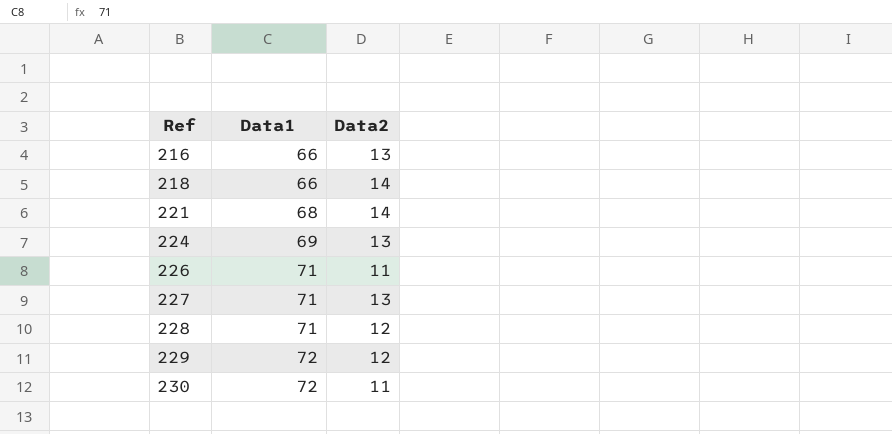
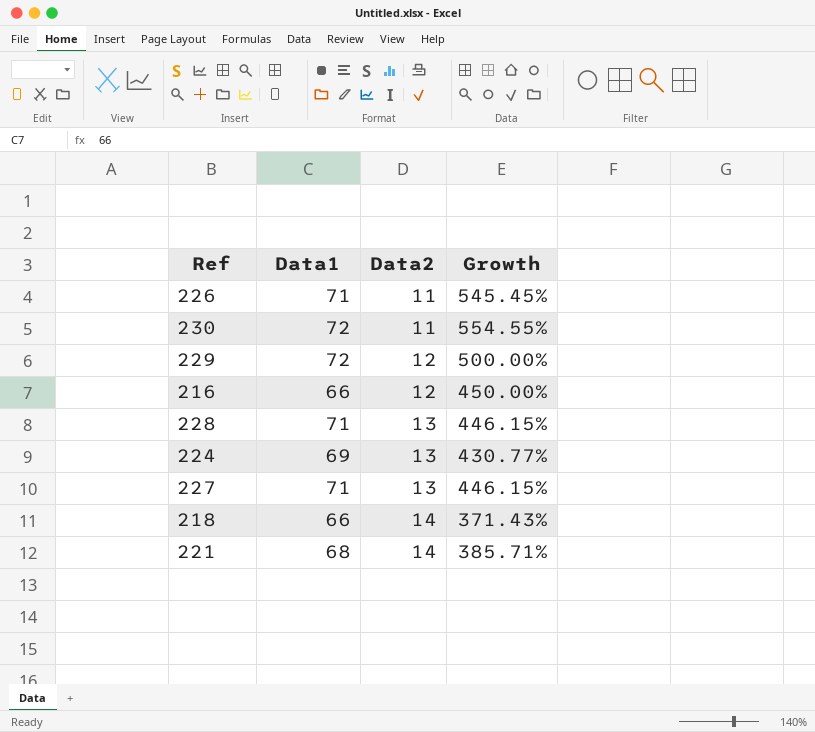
row order: Ref ascending -> Data2 ascending
column Growth | formula: none -> ([Data1] - [Data2]) / [Data2]
216 | Data2: 13 -> 12
228 | Data2: 12 -> 13

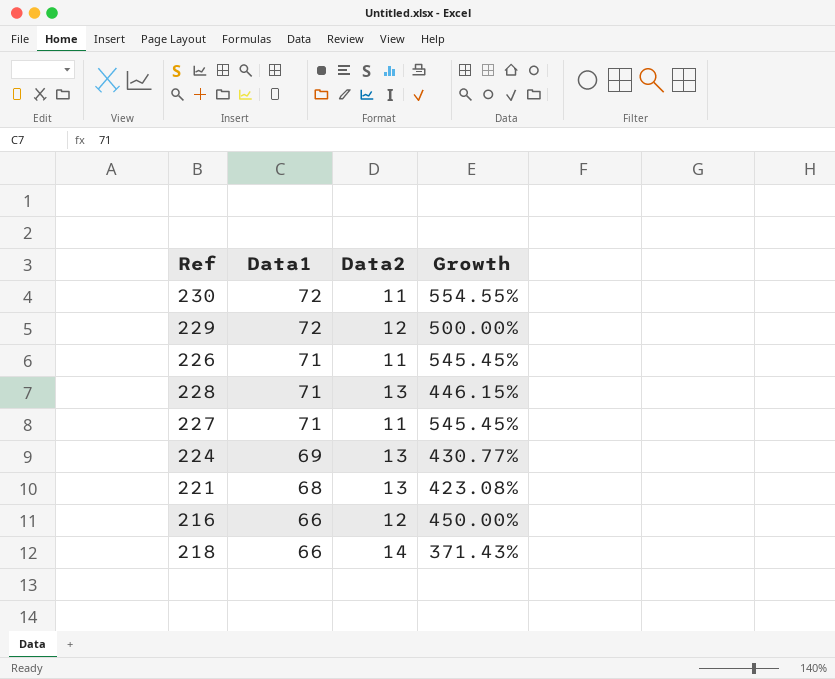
row order: Data2 ascending -> Data1 descending
227 | Data2: 13 -> 11
227 | Growth: 446.15% -> 545.45%
221 | Data2: 14 -> 13
221 | Growth: 385.71% -> 423.08%

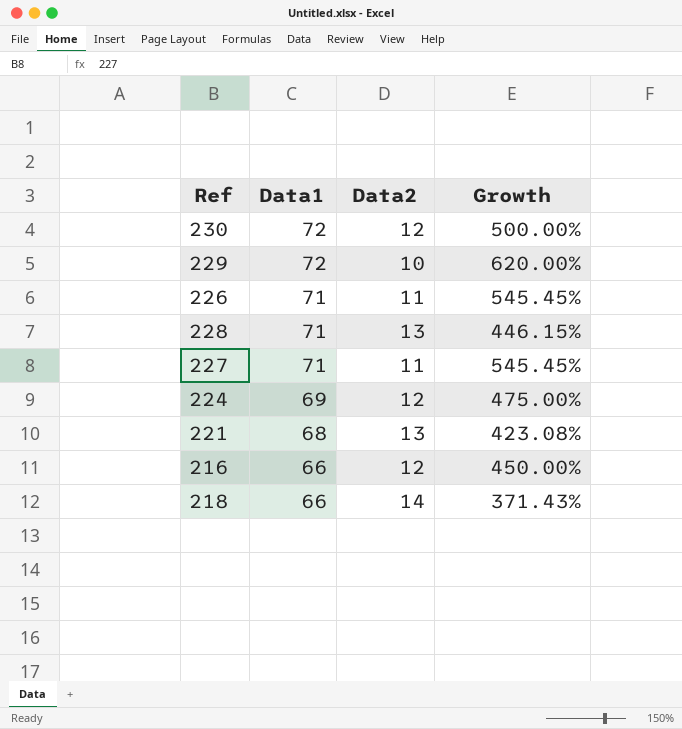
230 | Data2: 11 -> 12
230 | Growth: 554.55% -> 500.00%
229 | Data2: 12 -> 10
229 | Growth: 500.00% -> 620.00%
224 | Data2: 13 -> 12
224 | Growth: 430.77% -> 475.00%

